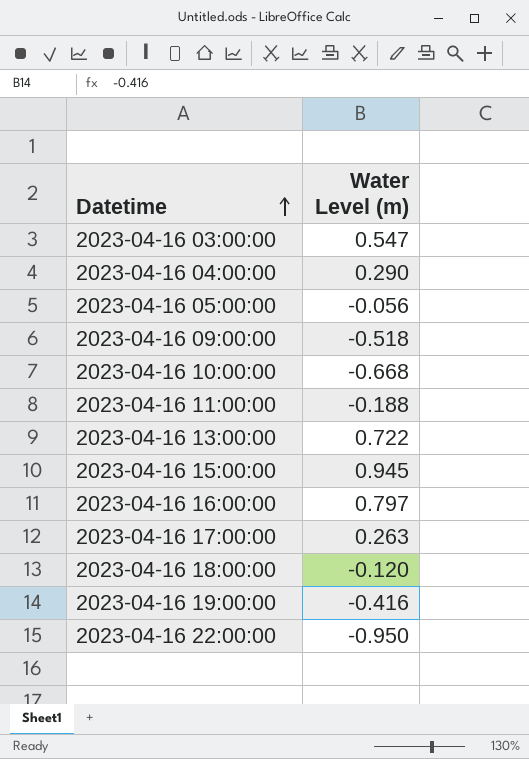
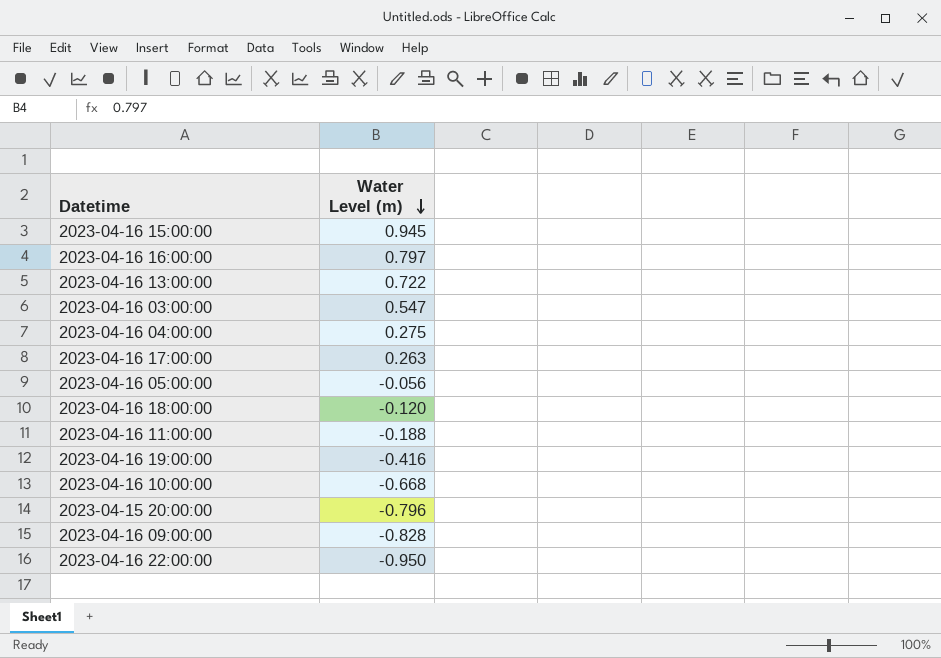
row order: Datetime ascending -> Water Level (m) descending
2023-04-16 04:00:00 | Water Level (m): 0.290 -> 0.275
row 2023-04-15 20:00:00: none -> -0.796
2023-04-16 09:00:00 | Water Level (m): -0.518 -> -0.828

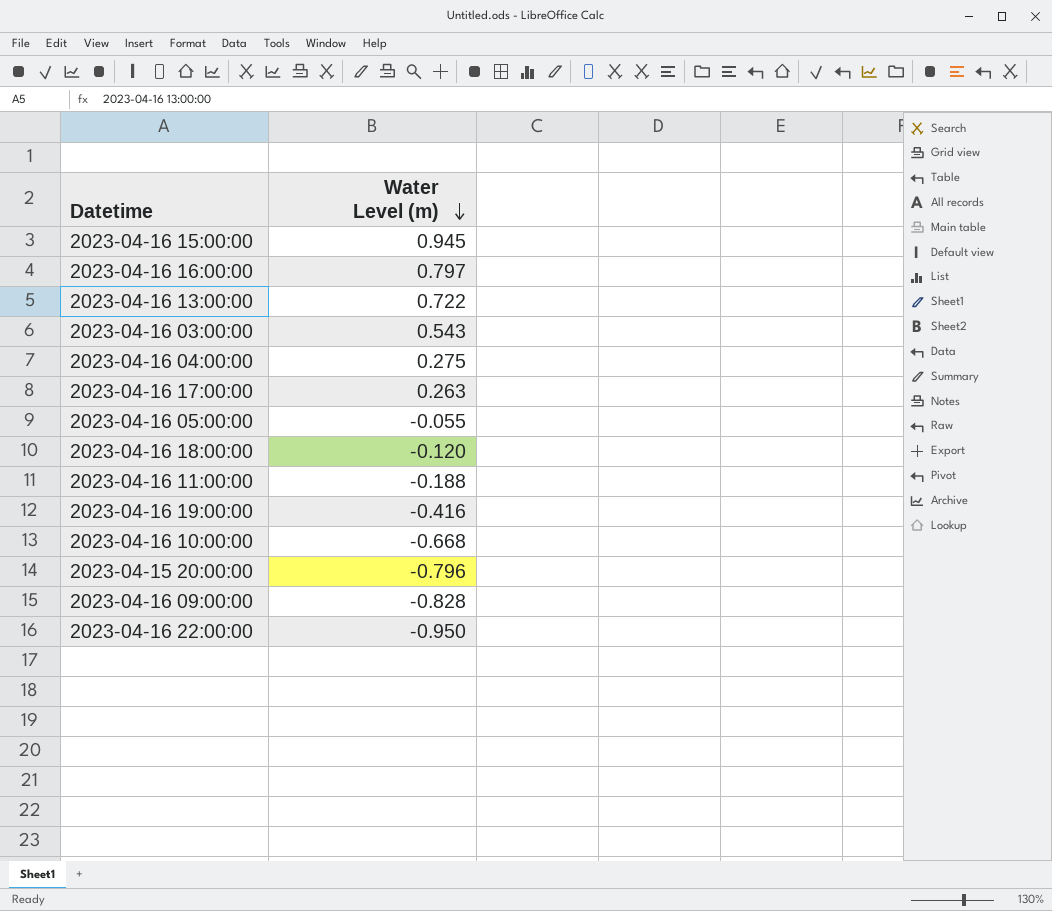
2023-04-16 03:00:00 | Water Level (m): 0.547 -> 0.543
2023-04-16 05:00:00 | Water Level (m): -0.056 -> -0.055

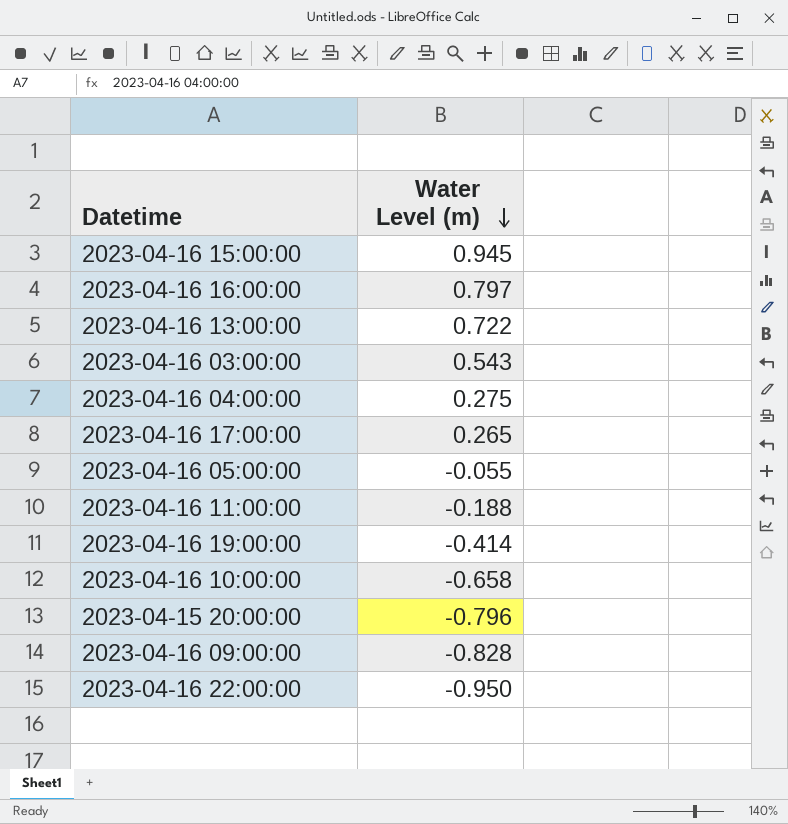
row 2023-04-16 18:00:00: -0.120 -> none
2023-04-16 17:00:00 | Water Level (m): 0.263 -> 0.265
2023-04-16 19:00:00 | Water Level (m): -0.416 -> -0.414
2023-04-16 10:00:00 | Water Level (m): -0.668 -> -0.658

